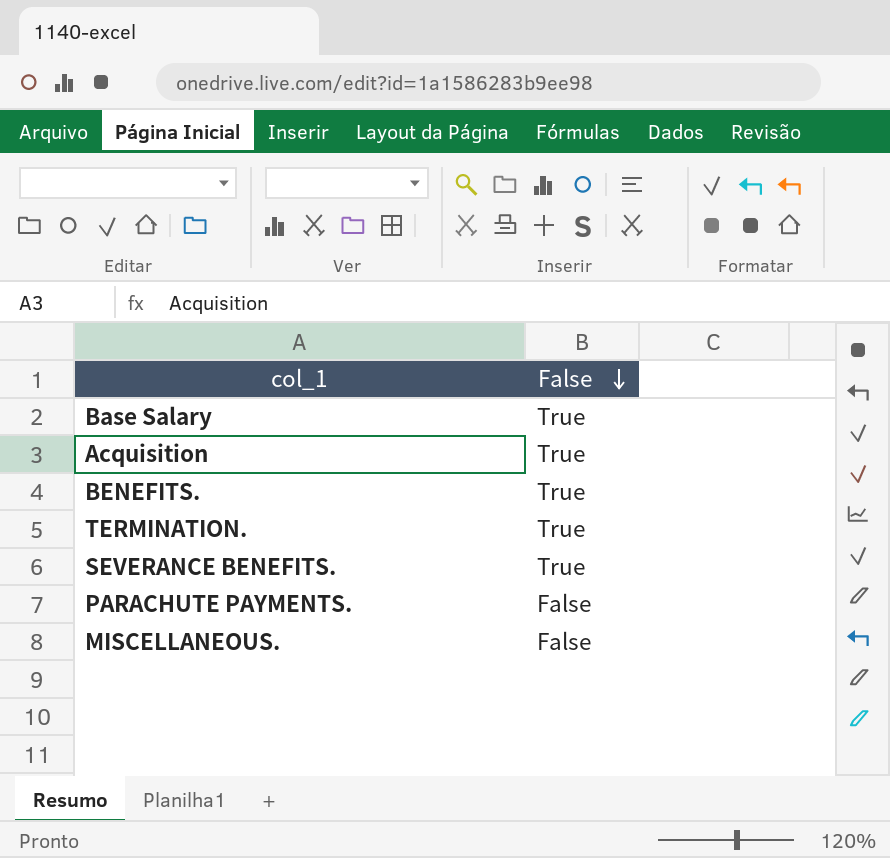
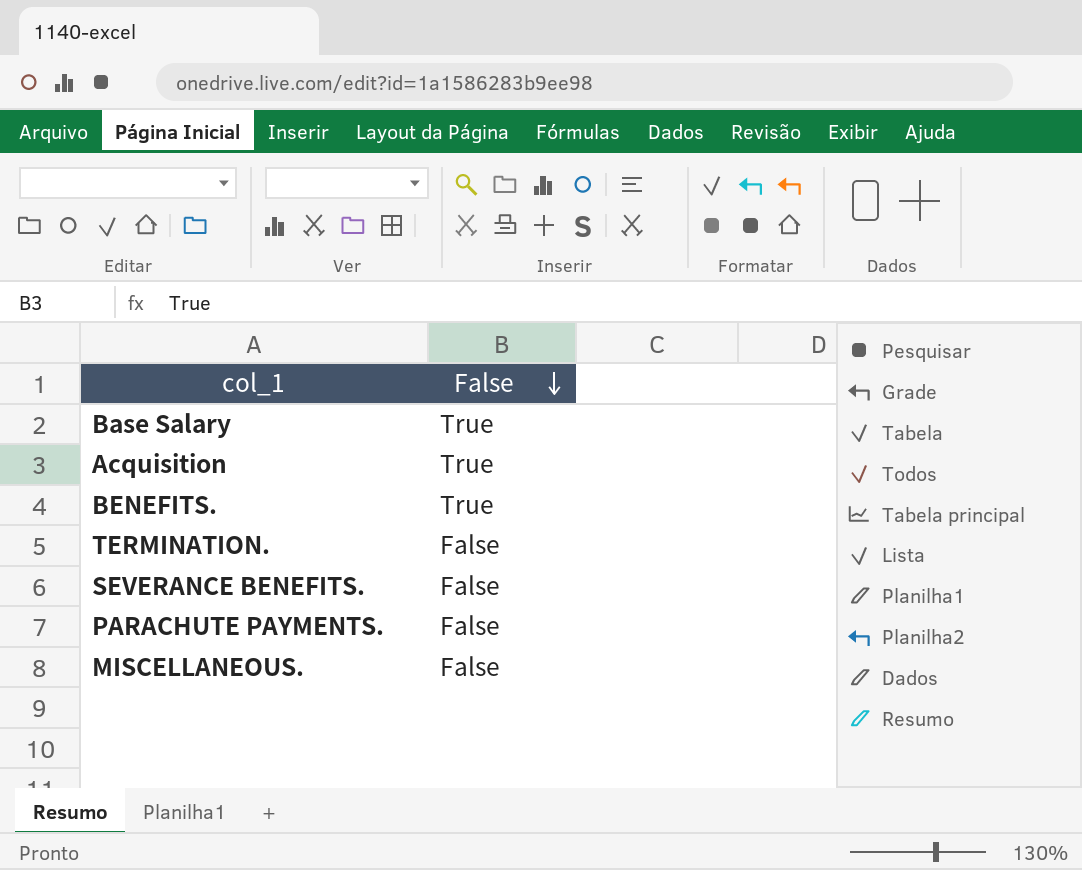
TERMINATION. | False: True -> False
SEVERANCE BENEFITS. | False: True -> False

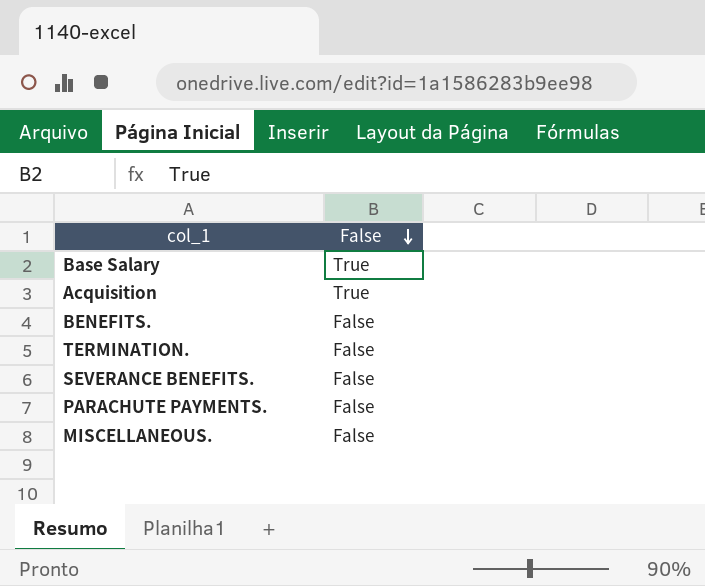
BENEFITS. | False: True -> False

